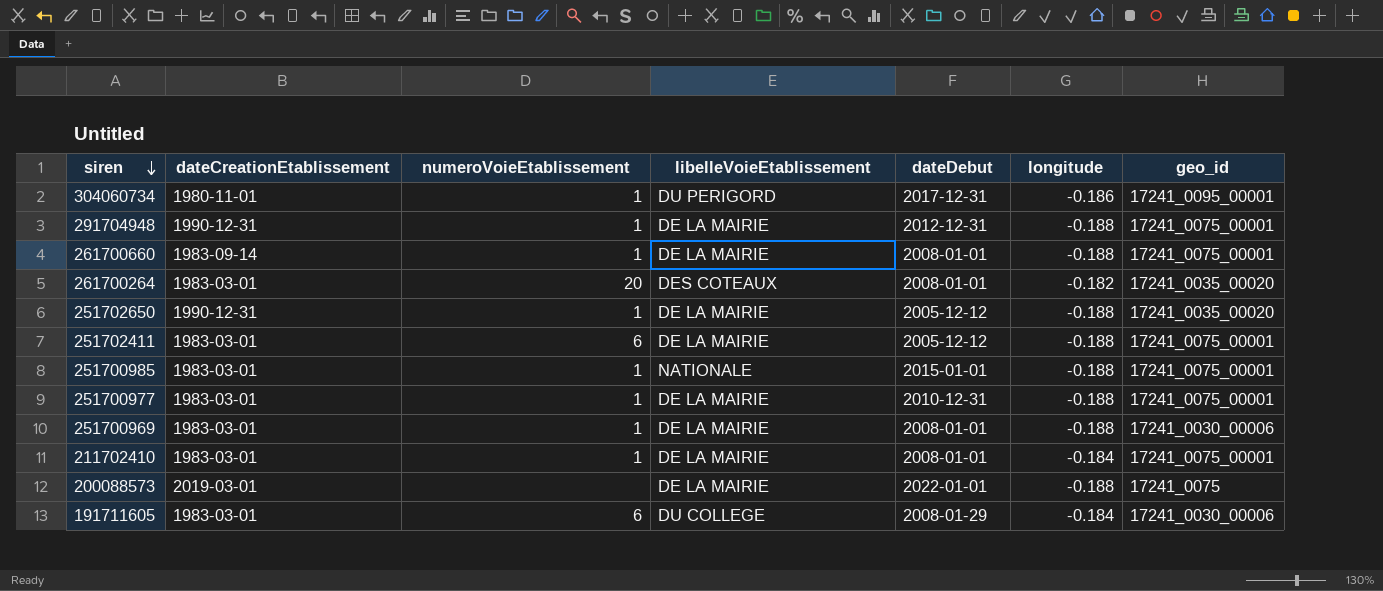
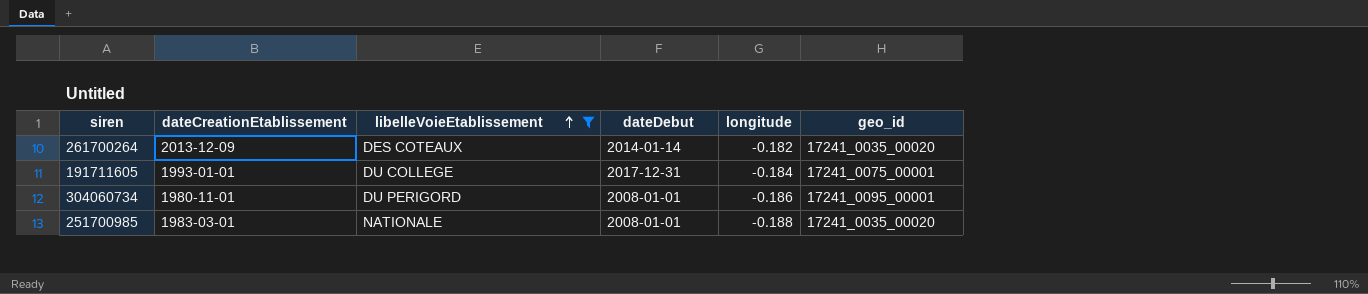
filter: none -> libelleVoieEtablissement != DE LA MAIRIE
row order: siren descending -> libelleVoieEtablissement ascending
column numeroVoieEtablissement | position: 3 -> none
261700264 | dateCreationEtablissement: 1983-03-01 -> 2013-12-09
261700264 | dateDebut: 2008-01-01 -> 2014-01-14
191711605 | dateCreationEtablissement: 1983-03-01 -> 1993-01-01
191711605 | dateDebut: 2008-01-29 -> 2017-12-31
191711605 | geo_id: 17241_0030_00006 -> 17241_0075_00001
304060734 | dateDebut: 2017-12-31 -> 2008-01-01
251700985 | dateDebut: 2015-01-01 -> 2008-01-01
251700985 | geo_id: 17241_0075_00001 -> 17241_0035_00020

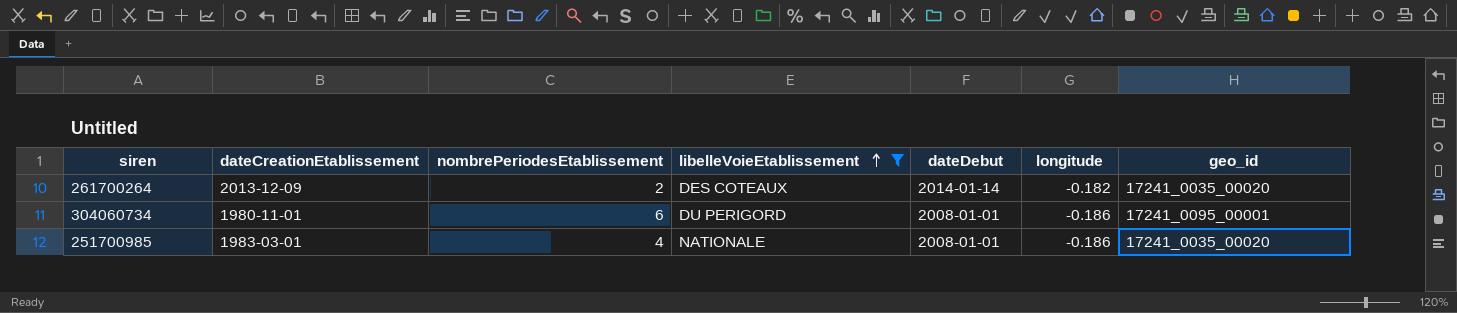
column nombrePeriodesEtablissement | position: none -> 3
row 191711605: 1993-01-01 | DU COLLEGE | 2017-12-31 | -0.184 | 17241_0075_00001 -> none
251700985 | longitude: -0.188 -> -0.186

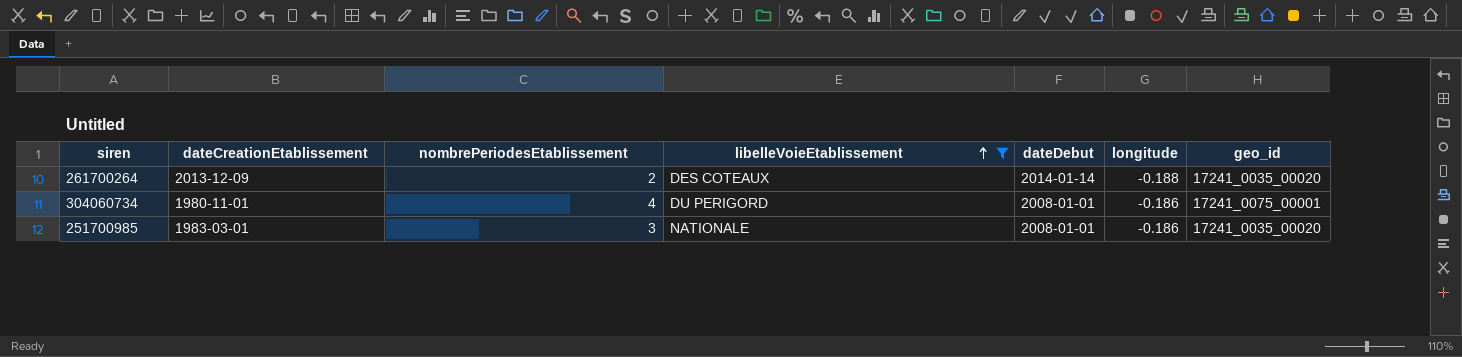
261700264 | longitude: -0.182 -> -0.188
304060734 | nombrePeriodesEtablissement: 6 -> 4
304060734 | geo_id: 17241_0095_00001 -> 17241_0075_00001
251700985 | nombrePeriodesEtablissement: 4 -> 3

